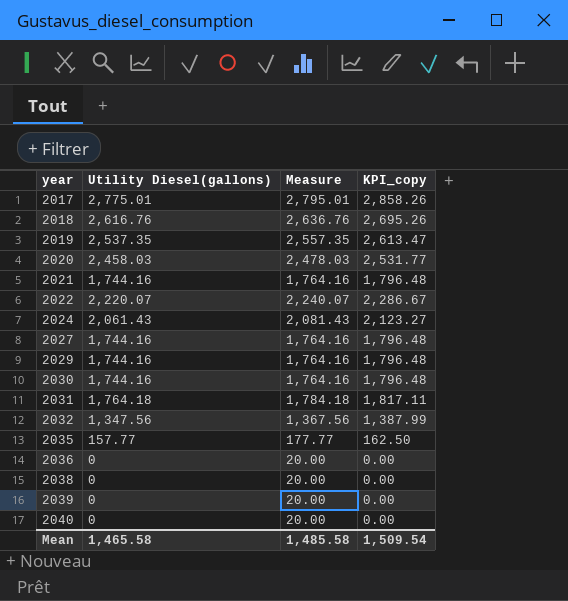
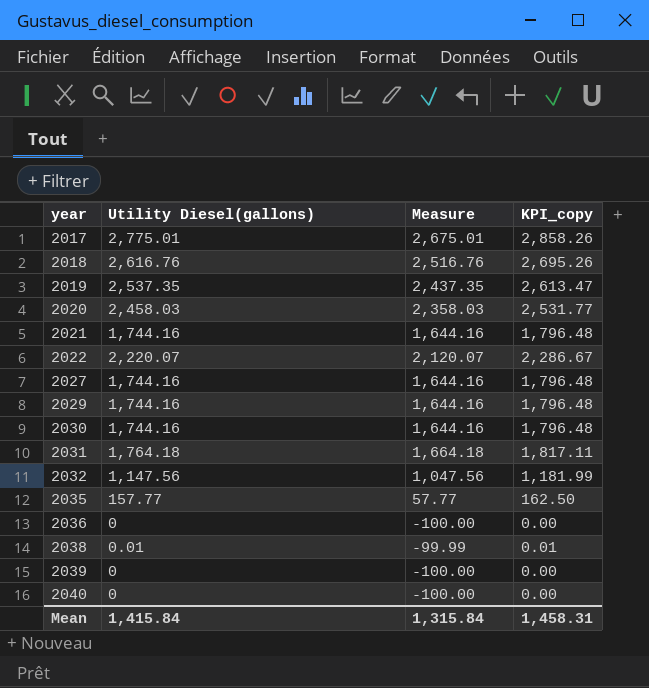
column Measure | formula: [Utility Diesel(gallons)] + 20 -> [Utility Diesel(gallons)] - 100
row 2024: 2,061.43 | 2,081.43 | 2,123.27 -> none
2032 | Utility Diesel(gallons): 1,347.56 -> 1,147.56
2032 | KPI_copy: 1,387.99 -> 1,181.99
2038 | Utility Diesel(gallons): 0 -> 0.01
2038 | KPI_copy: 0.00 -> 0.01
Mean | Utility Diesel(gallons): 1,465.58 -> 1,415.84
Mean | Measure: 1,485.58 -> 1,315.84
Mean | KPI_copy: 1,509.54 -> 1,458.31

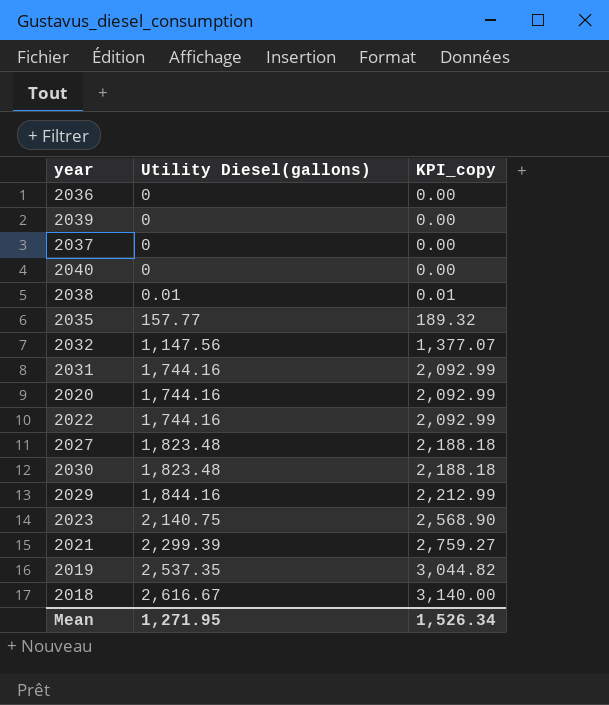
row order: year ascending -> Utility Diesel(gallons) ascending
column Measure | formula: [Utility Diesel(gallons)] - 100 -> none
column KPI_copy | formula: [Utility Diesel(gallons)] * 1.03 -> [Utility Diesel(gallons)] * 1.2
row 2017: 2,775.01 | 2,675.01 | 2,858.26 -> none
row 2037: none -> 0 | 0.00
2031 | Utility Diesel(gallons): 1,764.18 -> 1,744.16
2020 | Utility Diesel(gallons): 2,458.03 -> 1,744.16
2022 | Utility Diesel(gallons): 2,220.07 -> 1,744.16
2027 | Utility Diesel(gallons): 1,744.16 -> 1,823.48
2030 | Utility Diesel(gallons): 1,744.16 -> 1,823.48
2029 | Utility Diesel(gallons): 1,744.16 -> 1,844.16
row 2023: none -> 2,140.75 | 2,568.90
2021 | Utility Diesel(gallons): 1,744.16 -> 2,299.39
2018 | Utility Diesel(gallons): 2,616.76 -> 2,616.67
Mean | Utility Diesel(gallons): 1,415.84 -> 1,271.95
Mean | KPI_copy: 1,458.31 -> 1,526.34

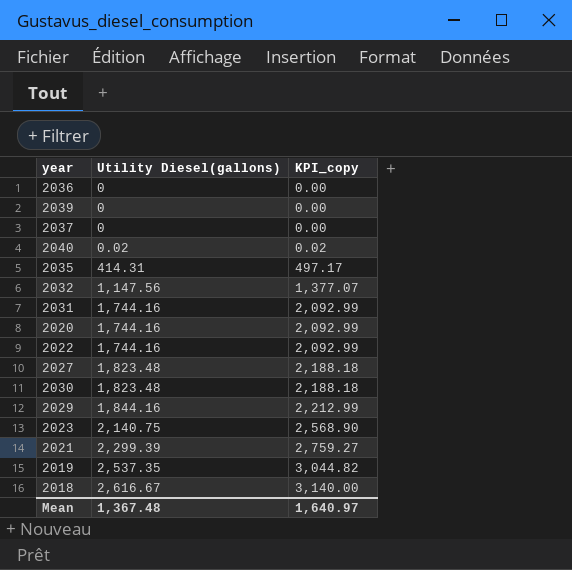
row 2038: 0.01 | 0.01 -> none
2040 | Utility Diesel(gallons): 0 -> 0.02
2040 | KPI_copy: 0.00 -> 0.02
2035 | Utility Diesel(gallons): 157.77 -> 414.31
2035 | KPI_copy: 189.32 -> 497.17
Mean | Utility Diesel(gallons): 1,271.95 -> 1,367.48
Mean | KPI_copy: 1,526.34 -> 1,640.97

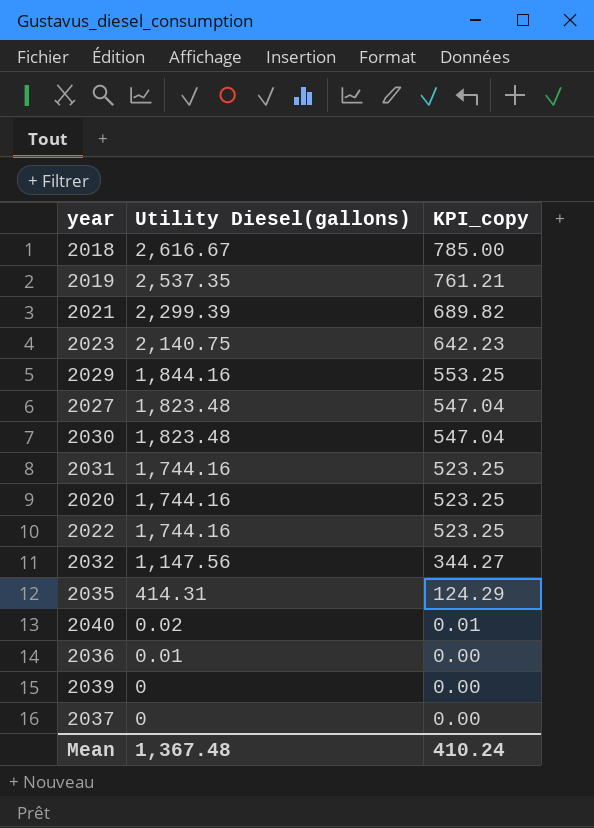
row order: Utility Diesel(gallons) ascending -> Utility Diesel(gallons) descending
column KPI_copy | formula: [Utility Diesel(gallons)] * 1.2 -> [Utility Diesel(gallons)] * 0.3
2036 | Utility Diesel(gallons): 0 -> 0.01
Mean | KPI_copy: 1,640.97 -> 410.24

